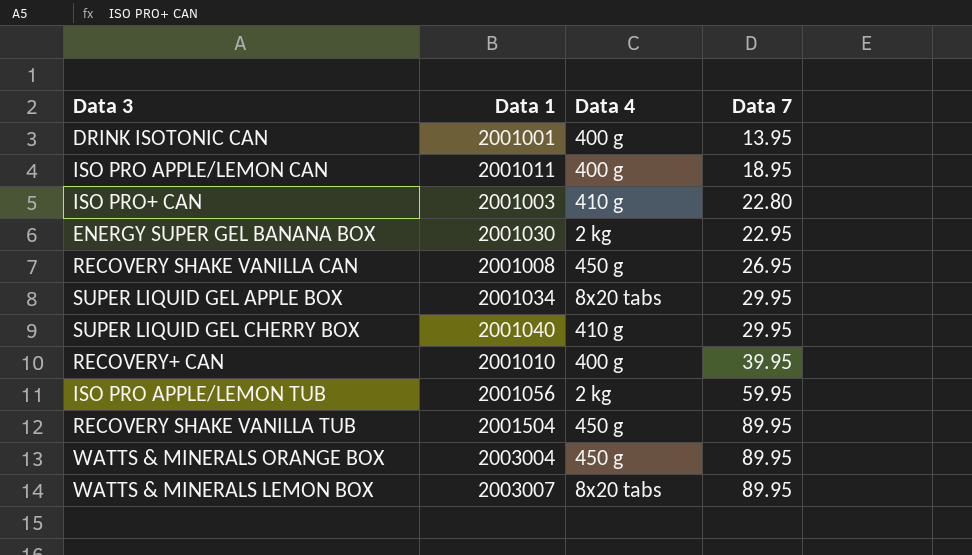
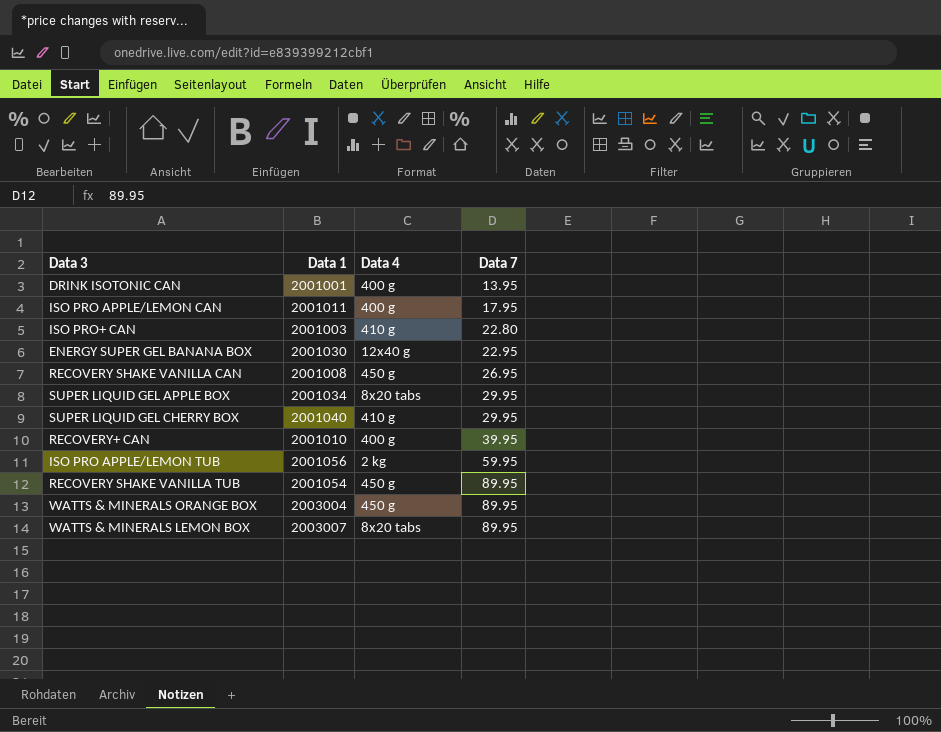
ISO PRO APPLE/LEMON CAN | Data 7: 18.95 -> 17.95
ENERGY SUPER GEL BANANA BOX | Data 4: 2 kg -> 12x40 g
RECOVERY SHAKE VANILLA TUB | Data 1: 2001504 -> 2001054

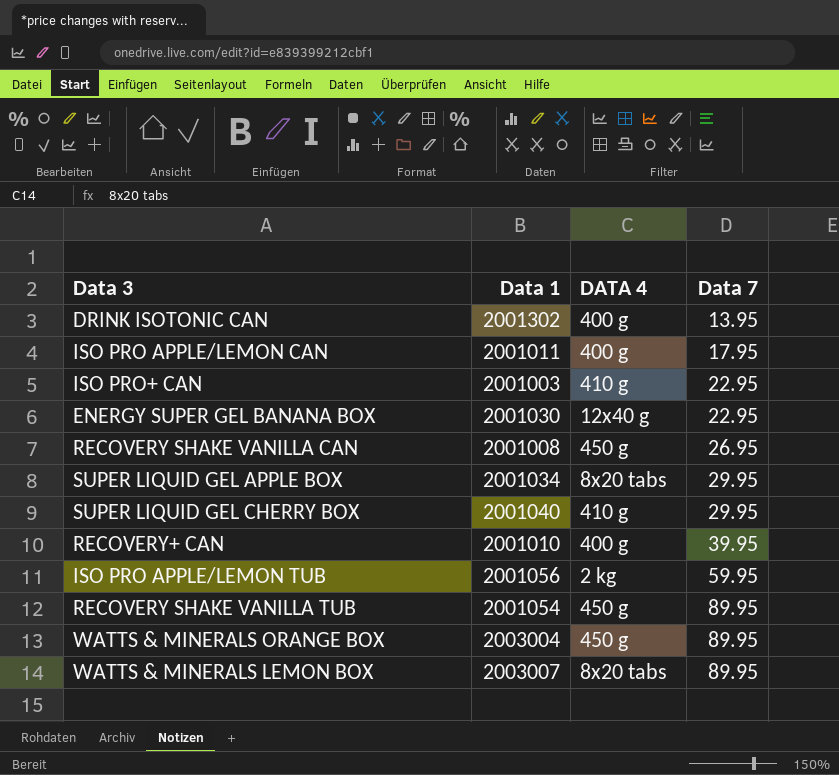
column name: Data 4 -> DATA 4
DRINK ISOTONIC CAN | Data 1: 2001001 -> 2001302
ISO PRO+ CAN | Data 7: 22.80 -> 22.95

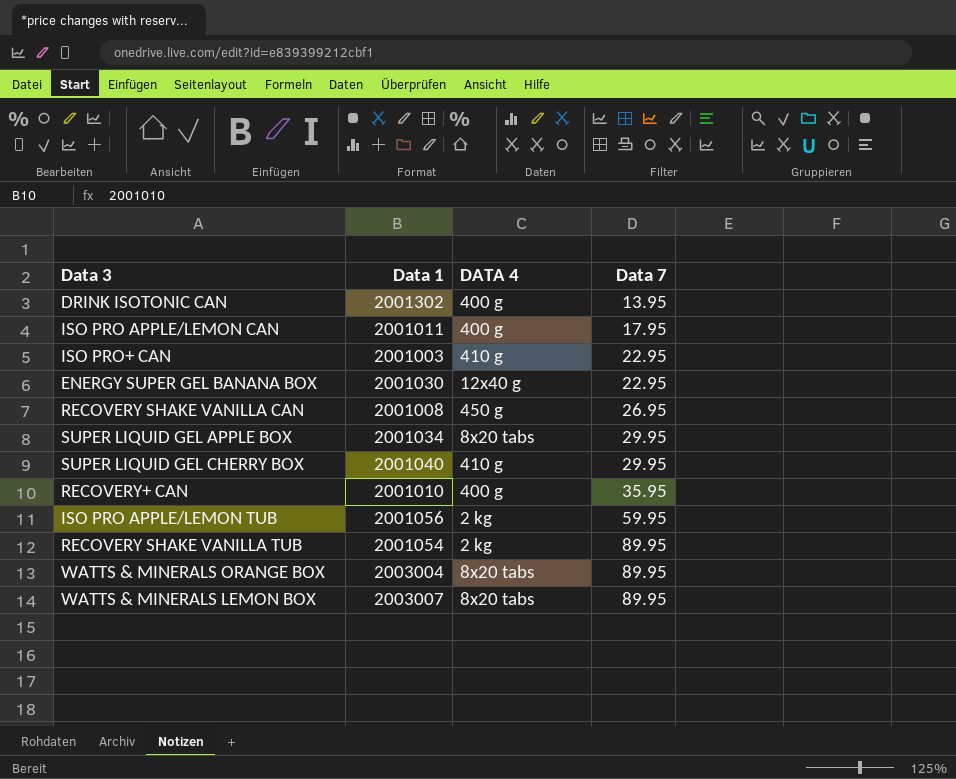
RECOVERY+ CAN | Data 7: 39.95 -> 35.95
RECOVERY SHAKE VANILLA TUB | DATA 4: 450 g -> 2 kg
WATTS & MINERALS ORANGE BOX | DATA 4: 450 g -> 8x20 tabs

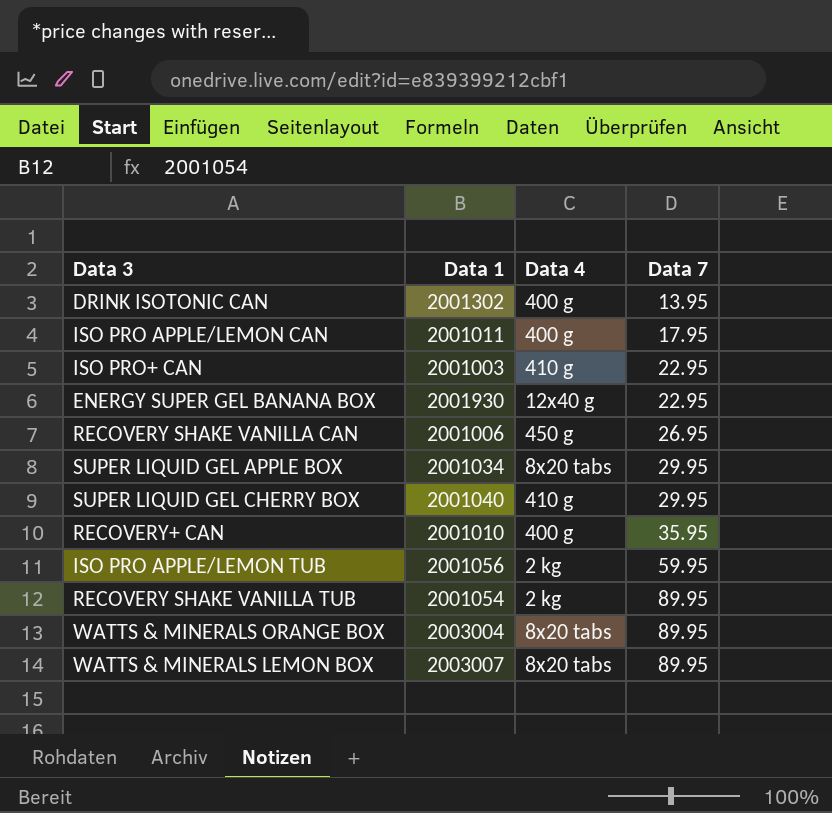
column name: DATA 4 -> Data 4
ENERGY SUPER GEL BANANA BOX | Data 1: 2001030 -> 2001930
RECOVERY SHAKE VANILLA CAN | Data 1: 2001008 -> 2001006

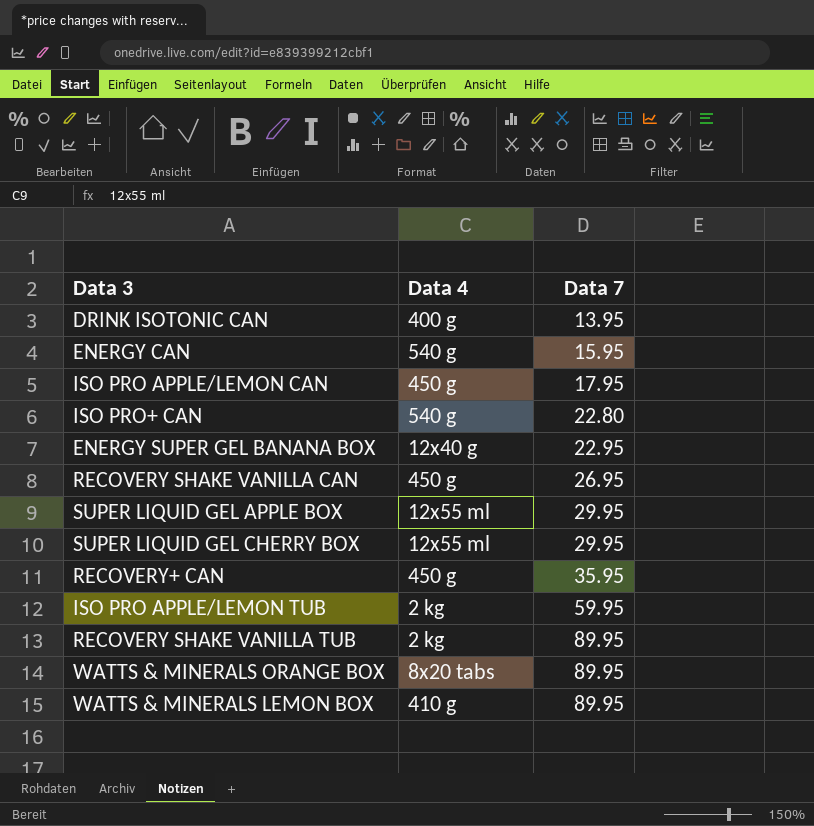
column Data 1 | position: 2 -> none
row ENERGY CAN: none -> 540 g | 15.95
ISO PRO APPLE/LEMON CAN | Data 4: 400 g -> 450 g
ISO PRO+ CAN | Data 4: 410 g -> 540 g
ISO PRO+ CAN | Data 7: 22.95 -> 22.80
SUPER LIQUID GEL APPLE BOX | Data 4: 8x20 tabs -> 12x55 ml
SUPER LIQUID GEL CHERRY BOX | Data 4: 410 g -> 12x55 ml
RECOVERY+ CAN | Data 4: 400 g -> 450 g
WATTS & MINERALS LEMON BOX | Data 4: 8x20 tabs -> 410 g

